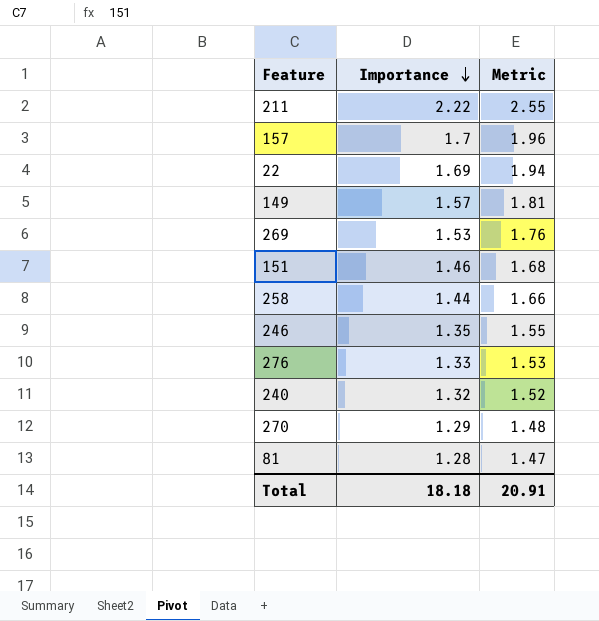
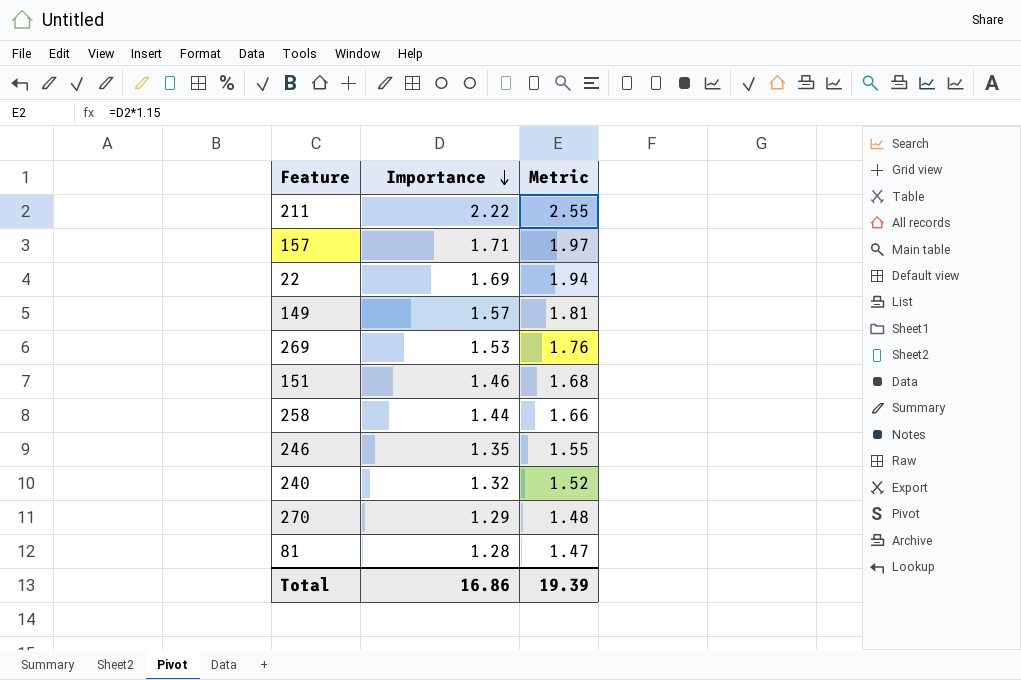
row 276: 1.33 | 1.53 -> none
157 | Importance: 1.7 -> 1.71
157 | Metric: 1.96 -> 1.97
Total | Importance: 18.18 -> 16.86
Total | Metric: 20.91 -> 19.39

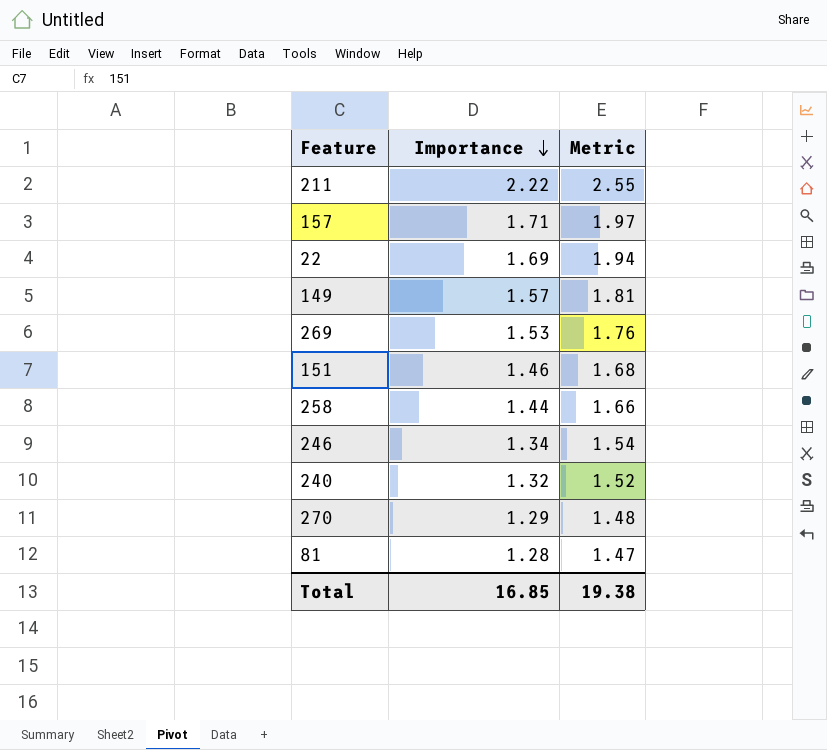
246 | Importance: 1.35 -> 1.34
246 | Metric: 1.55 -> 1.54
Total | Importance: 16.86 -> 16.85
Total | Metric: 19.39 -> 19.38

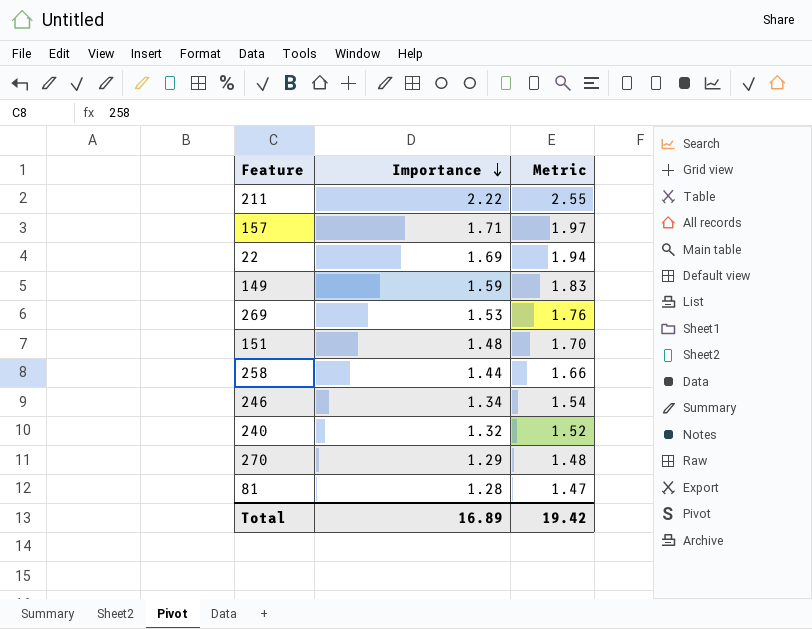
149 | Importance: 1.57 -> 1.59
149 | Metric: 1.81 -> 1.83
151 | Importance: 1.46 -> 1.48
151 | Metric: 1.68 -> 1.70
Total | Importance: 16.85 -> 16.89
Total | Metric: 19.38 -> 19.42

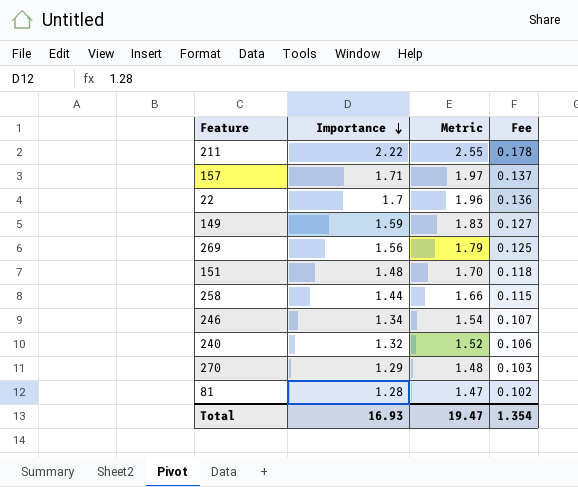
column Fee | formula: none -> [Importance] * 0.08
22 | Importance: 1.69 -> 1.7
22 | Metric: 1.94 -> 1.96
269 | Importance: 1.53 -> 1.56
269 | Metric: 1.76 -> 1.79
Total | Importance: 16.89 -> 16.93
Total | Metric: 19.42 -> 19.47

